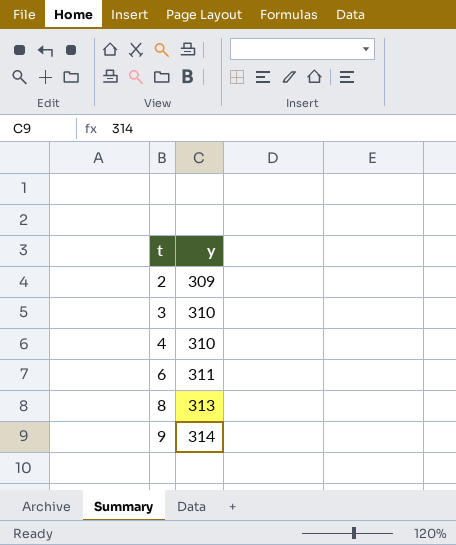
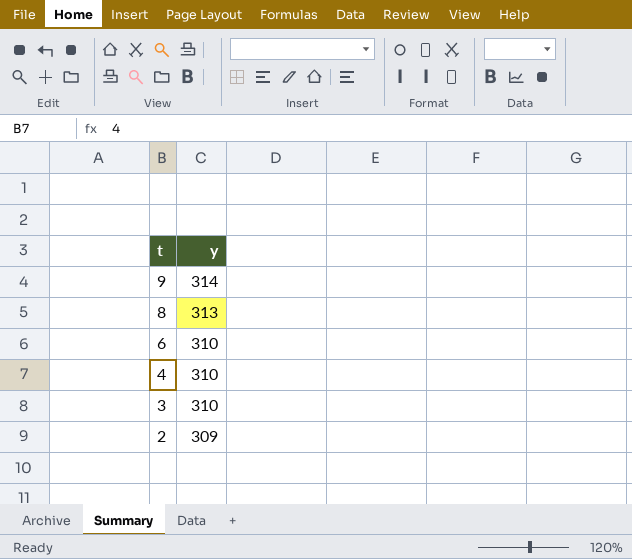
row order: t ascending -> t descending
6 | y: 311 -> 310

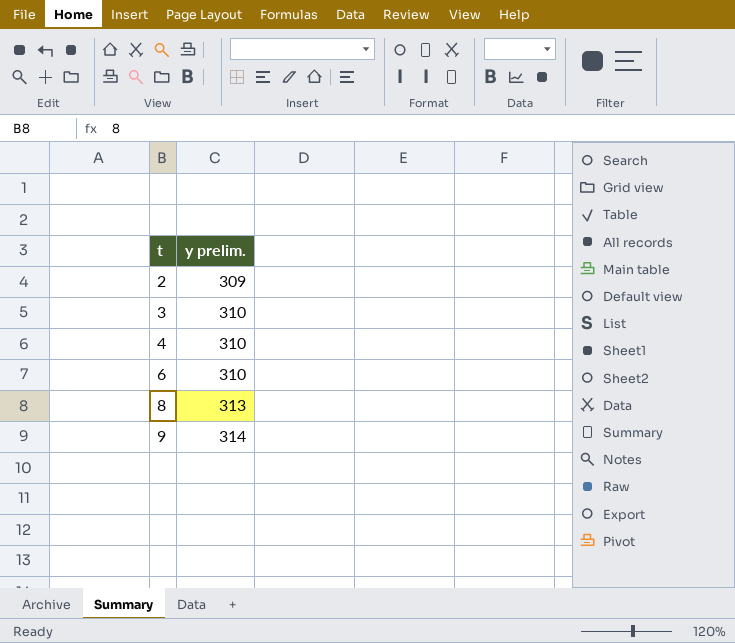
row order: t descending -> t ascending
column name: y -> y prelim.

